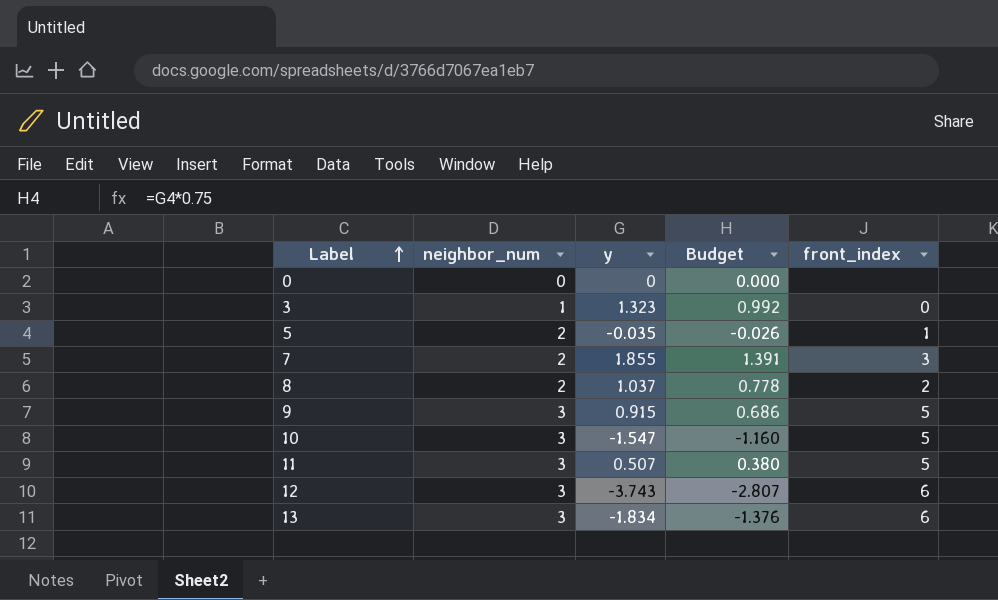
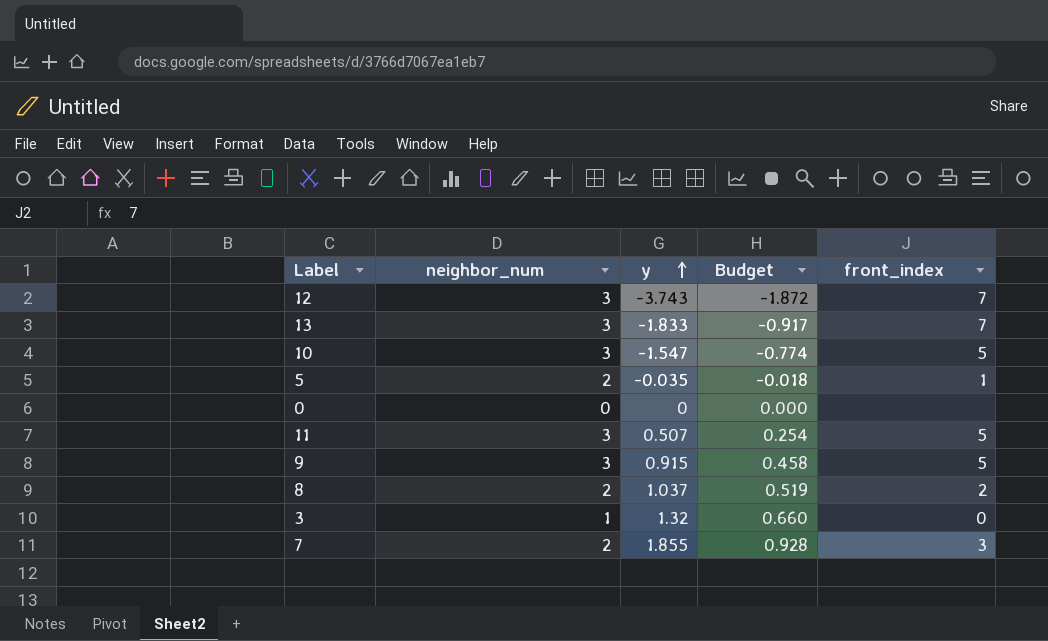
row order: Label ascending -> y ascending
column Budget | formula: [y] * 0.75 -> [y] * 0.5
12 | front_index: 6 -> 7
13 | y: -1.834 -> -1.833
13 | front_index: 6 -> 7
3 | y: 1.323 -> 1.32

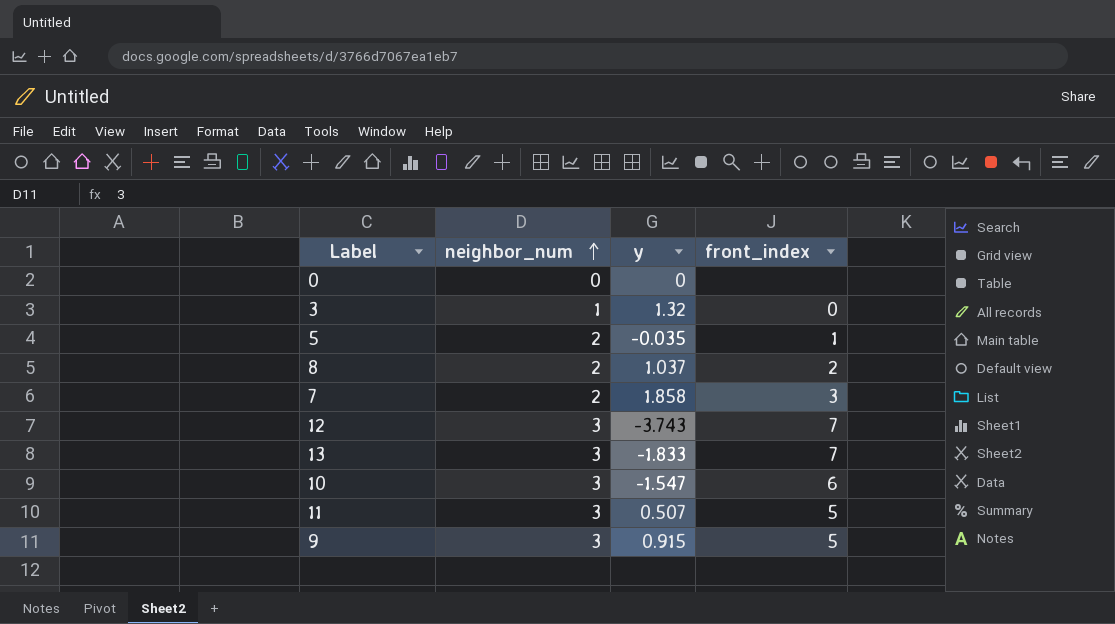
row order: y ascending -> neighbor_num ascending
column Budget | formula: [y] * 0.5 -> none
7 | y: 1.855 -> 1.858
10 | front_index: 5 -> 6

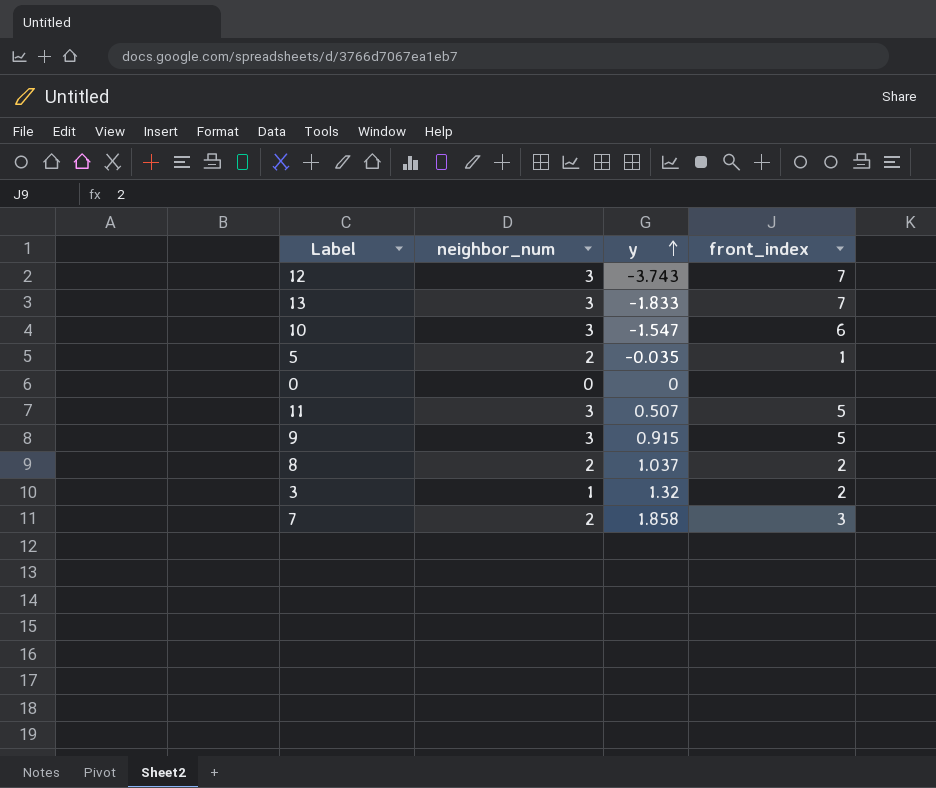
row order: neighbor_num ascending -> y ascending
3 | front_index: 0 -> 2

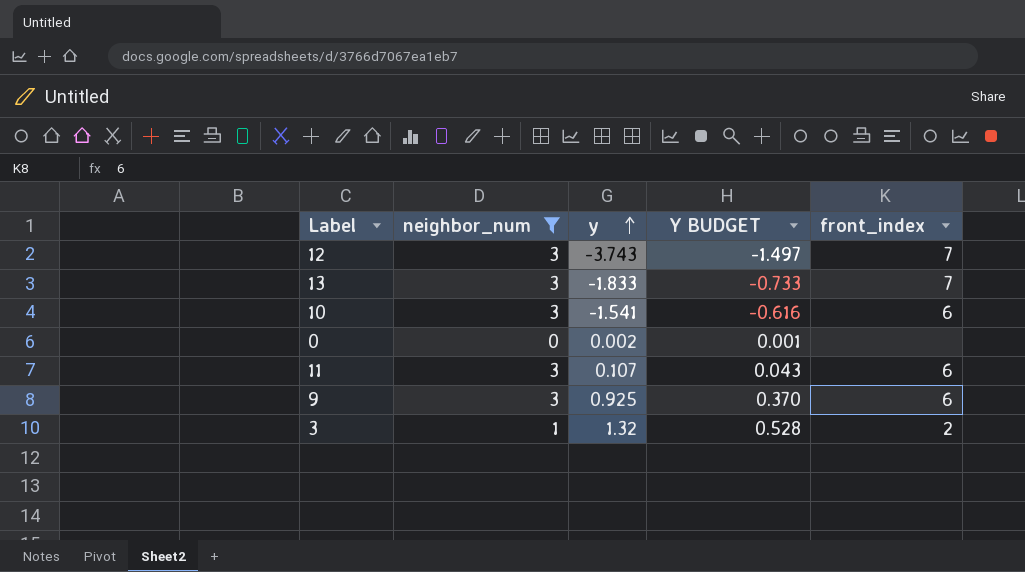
filter: none -> neighbor_num != 2
column Y BUDGET | formula: none -> [y] * 0.4
10 | y: -1.547 -> -1.541
0 | y: 0 -> 0.002
11 | y: 0.507 -> 0.107
11 | front_index: 5 -> 6
9 | y: 0.915 -> 0.925
9 | front_index: 5 -> 6

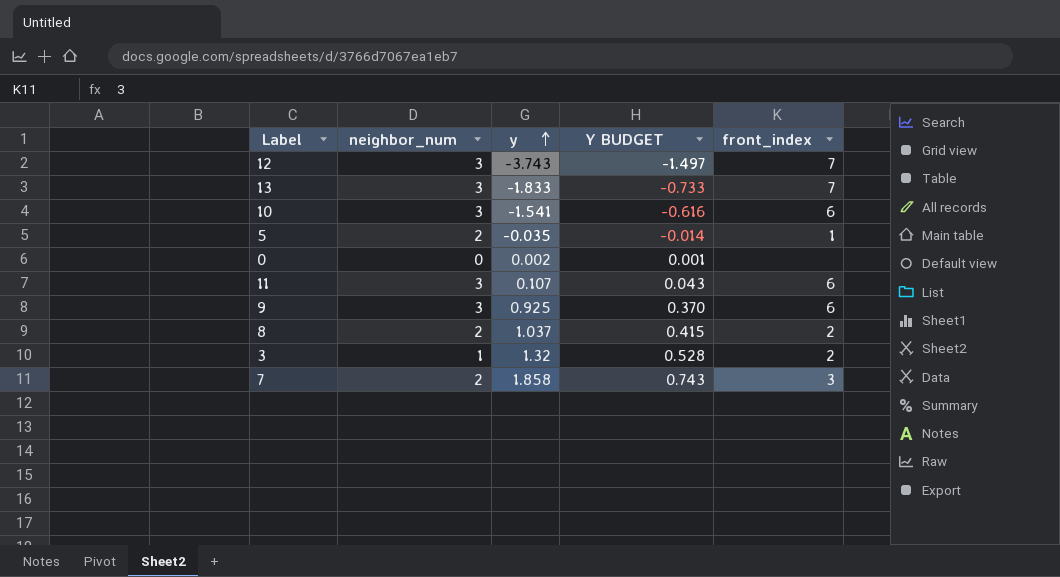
filter: neighbor_num != 2 -> none

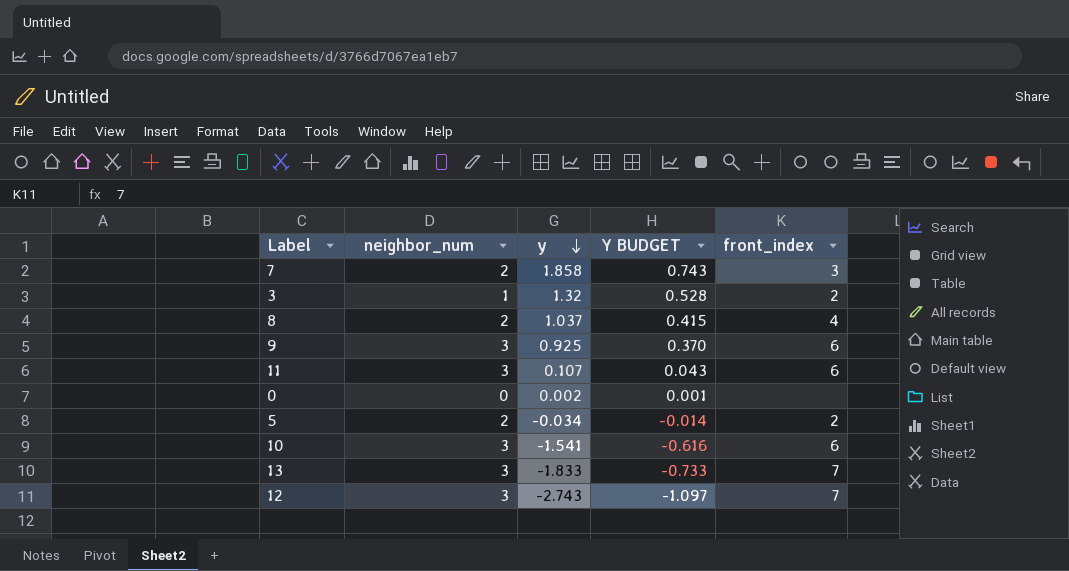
row order: y ascending -> y descending
8 | front_index: 2 -> 4
5 | y: -0.035 -> -0.034
5 | front_index: 1 -> 2
12 | y: -3.743 -> -2.743
12 | Y BUDGET: -1.497 -> -1.097

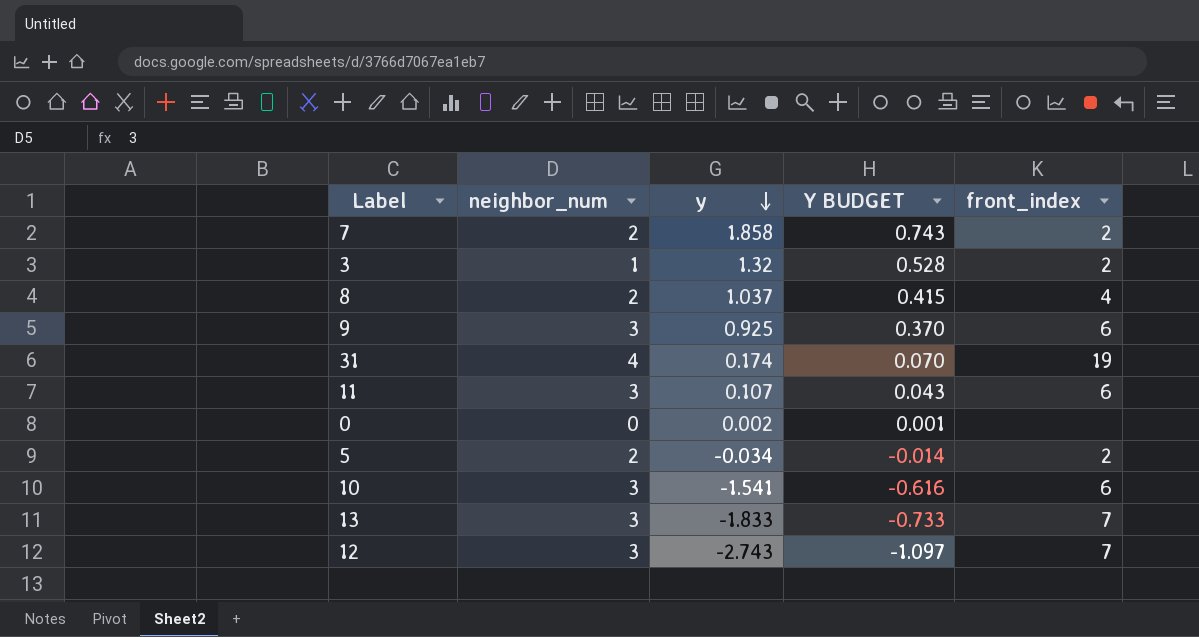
7 | front_index: 3 -> 2
row 31: none -> 4 | 0.174 | 0.070 | 19

